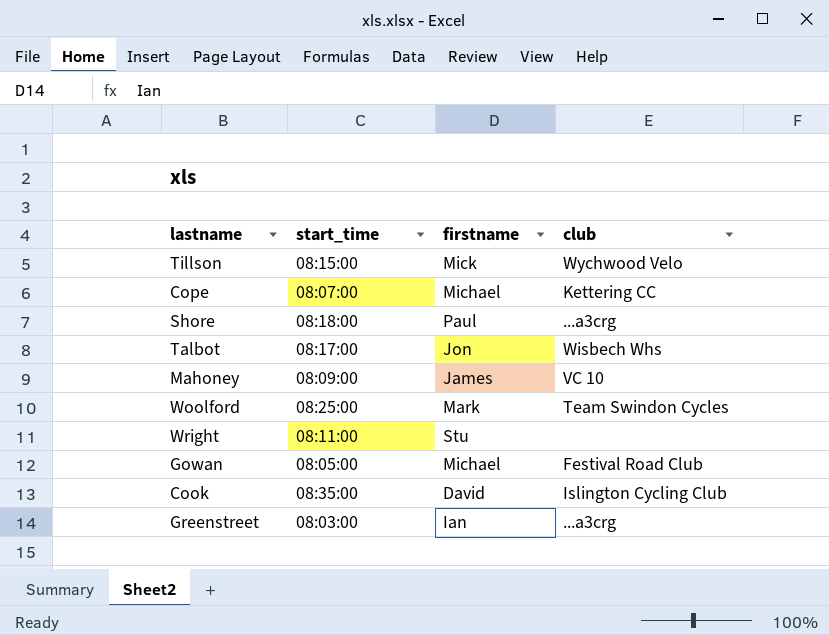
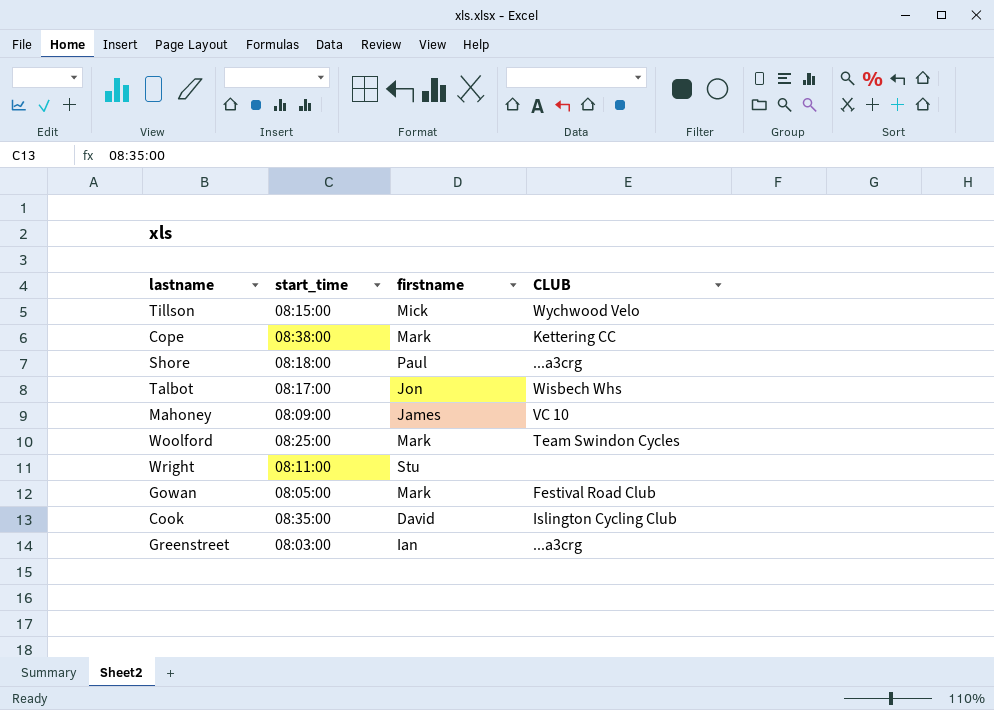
column name: club -> CLUB
Cope | start_time: 08:07:00 -> 08:38:00
Cope | firstname: Michael -> Mark
Gowan | firstname: Michael -> Mark

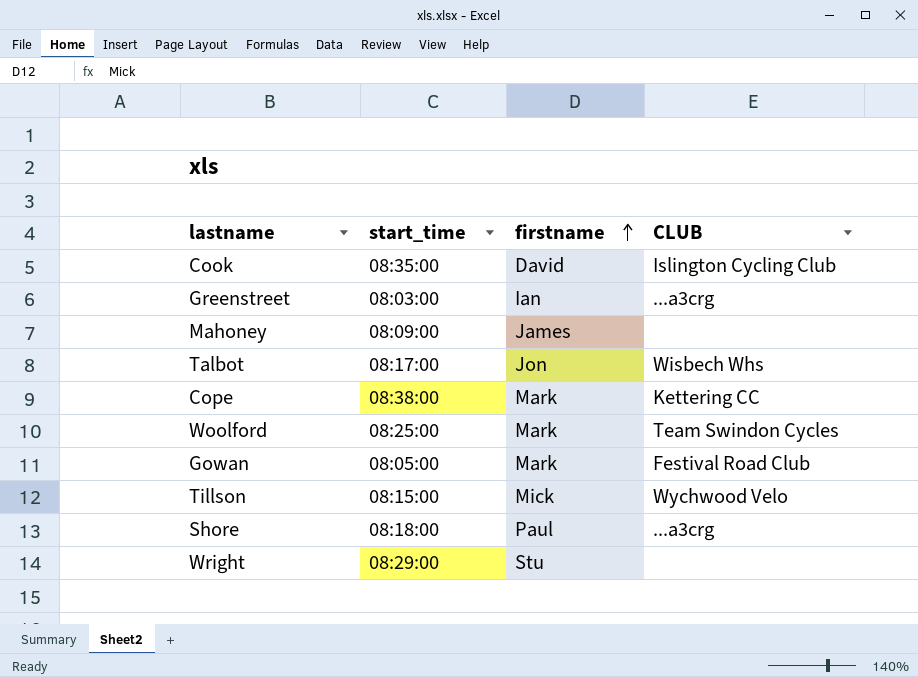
row order: none -> firstname ascending
Mahoney | CLUB: VC 10 -> none
Wright | start_time: 08:11:00 -> 08:29:00

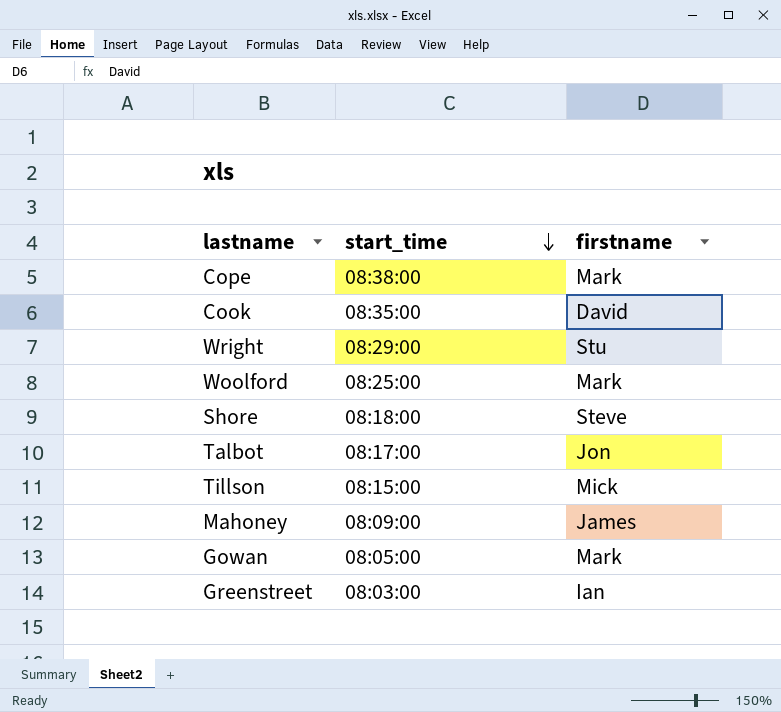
row order: firstname ascending -> start_time descending
column CLUB | position: 4 -> none
Shore | firstname: Paul -> Steve

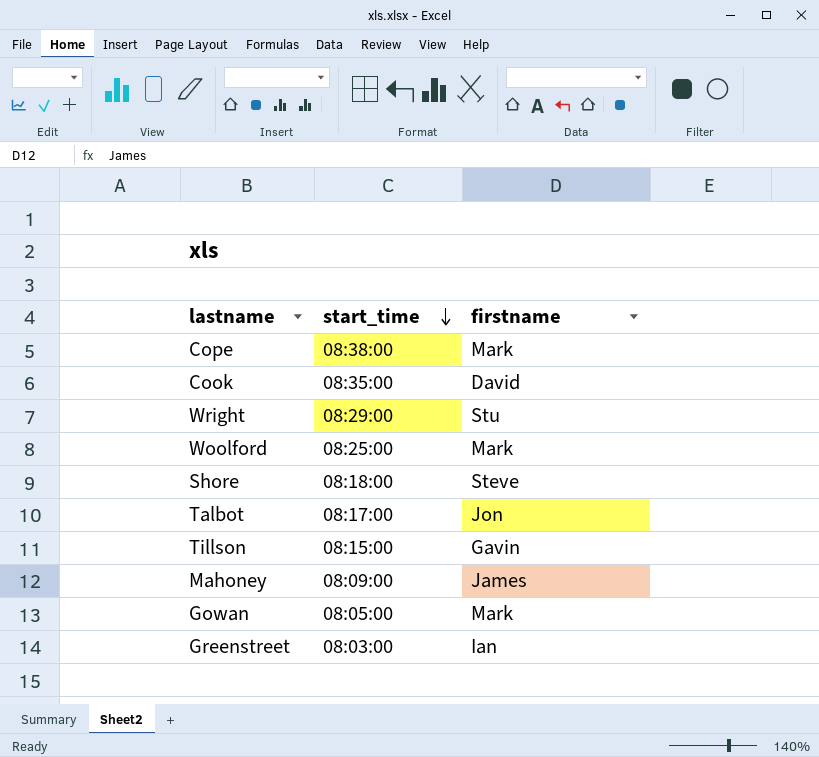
Tillson | firstname: Mick -> Gavin

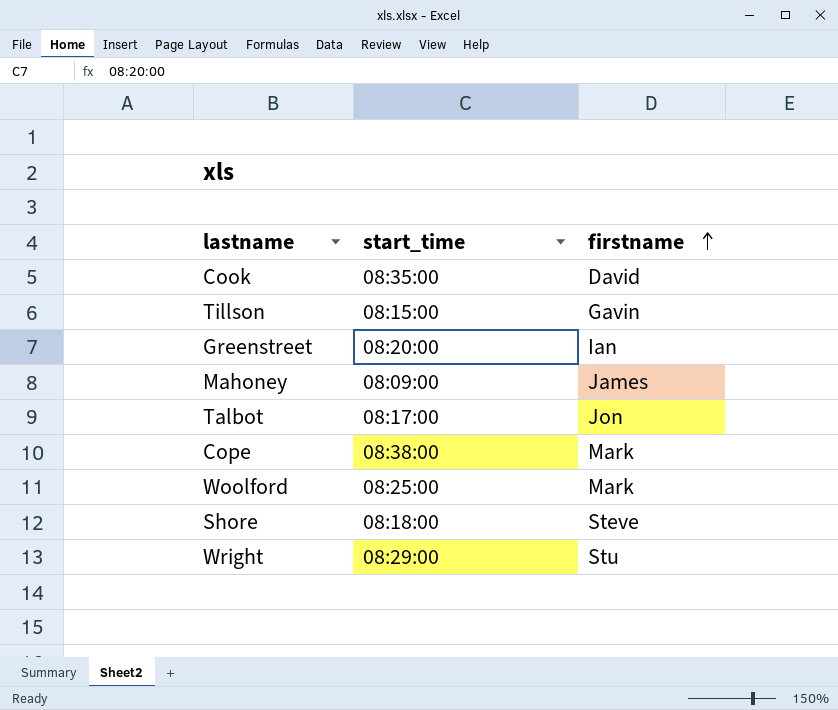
row order: start_time descending -> firstname ascending
row Gowan: 08:05:00 | Mark -> none
Greenstreet | start_time: 08:03:00 -> 08:20:00

